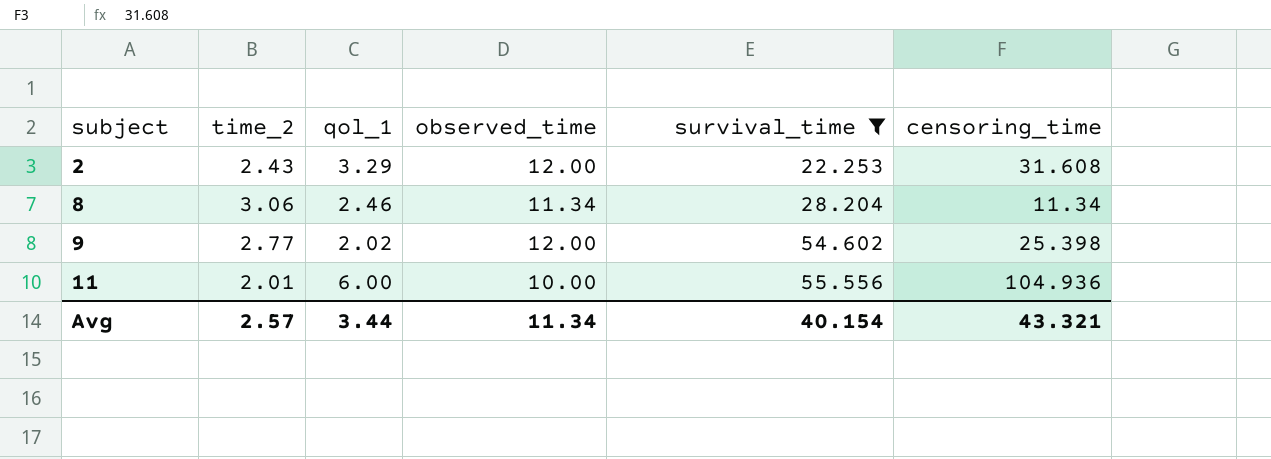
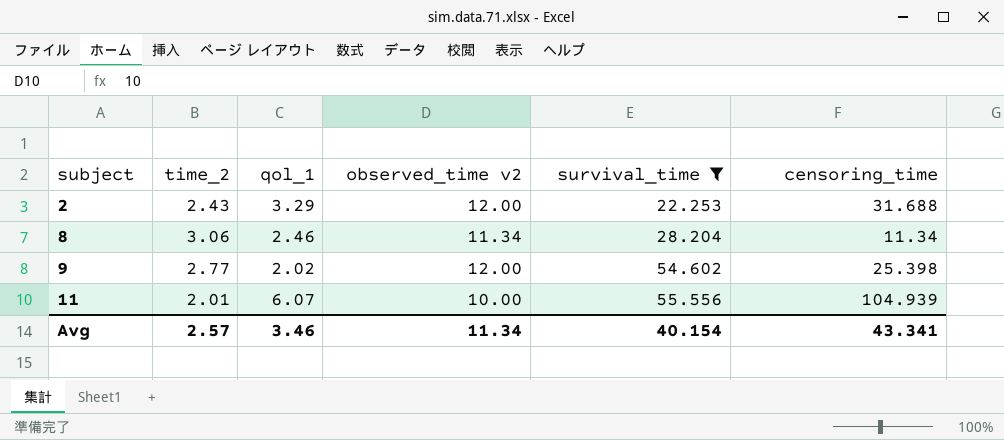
column name: observed_time -> observed_time v2
2 | censoring_time: 31.608 -> 31.688
11 | qol_1: 6.00 -> 6.07
11 | censoring_time: 104.936 -> 104.939
Avg | qol_1: 3.44 -> 3.46
Avg | censoring_time: 43.321 -> 43.341

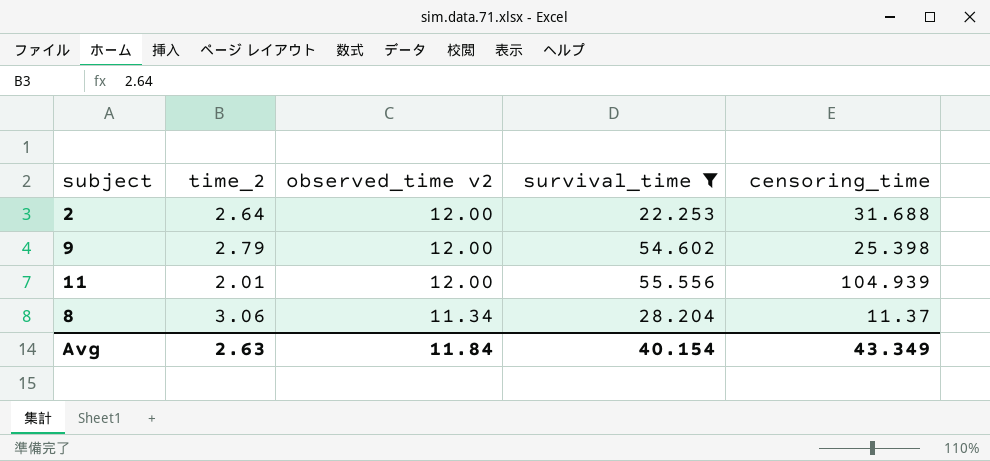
row order: subject ascending -> observed_time v2 descending
column qol_1 | position: 3 -> none
2 | time_2: 2.43 -> 2.64
9 | time_2: 2.77 -> 2.79
11 | observed_time v2: 10.00 -> 12.00
8 | censoring_time: 11.34 -> 11.37
Avg | time_2: 2.57 -> 2.63
Avg | observed_time v2: 11.34 -> 11.84
Avg | censoring_time: 43.341 -> 43.349

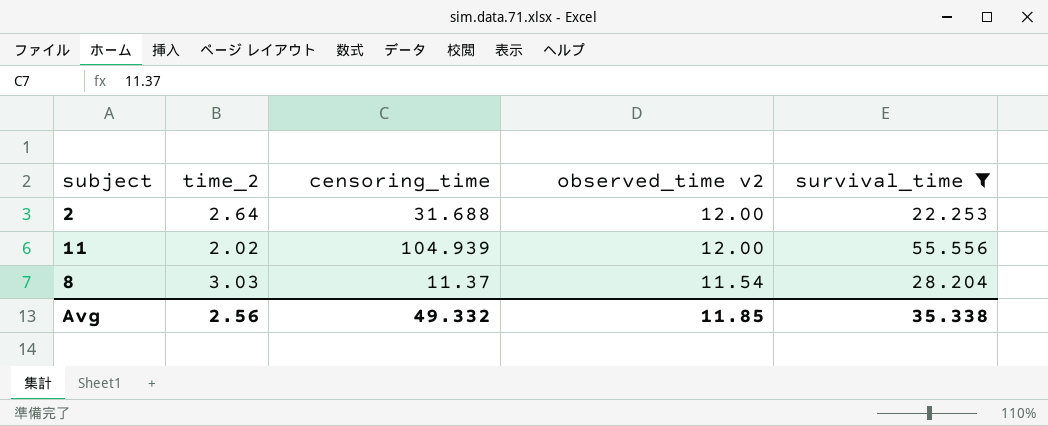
column censoring_time | position: 5 -> 3
row 9: 2.79 | 12.00 | 54.602 | 25.398 -> none
11 | time_2: 2.01 -> 2.02
8 | time_2: 3.06 -> 3.03
8 | observed_time v2: 11.34 -> 11.54
Avg | time_2: 2.63 -> 2.56
Avg | censoring_time: 43.349 -> 49.332
Avg | observed_time v2: 11.84 -> 11.85
Avg | survival_time: 40.154 -> 35.338

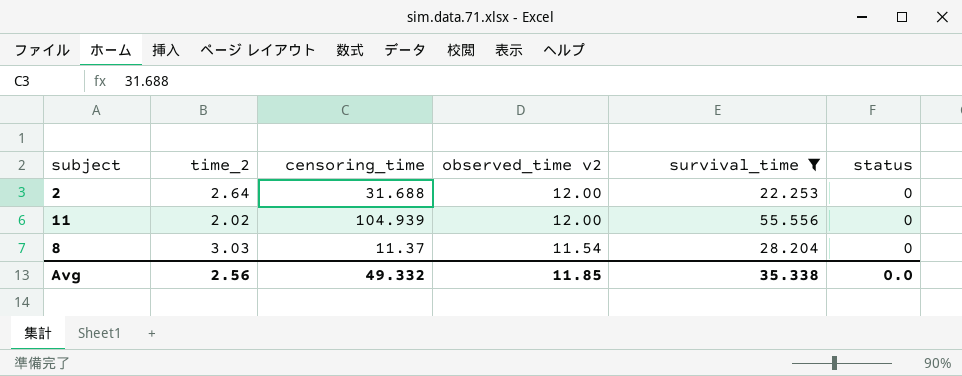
column status | position: none -> 6

